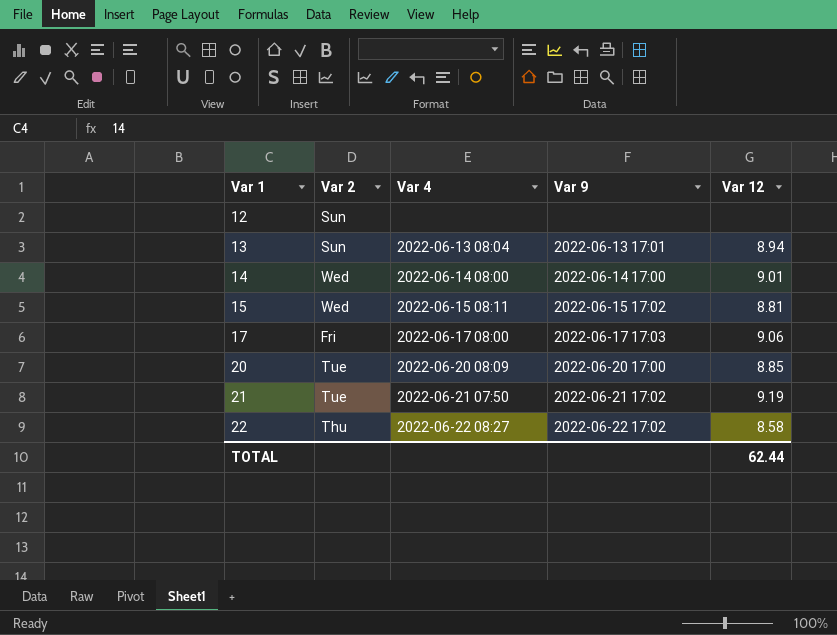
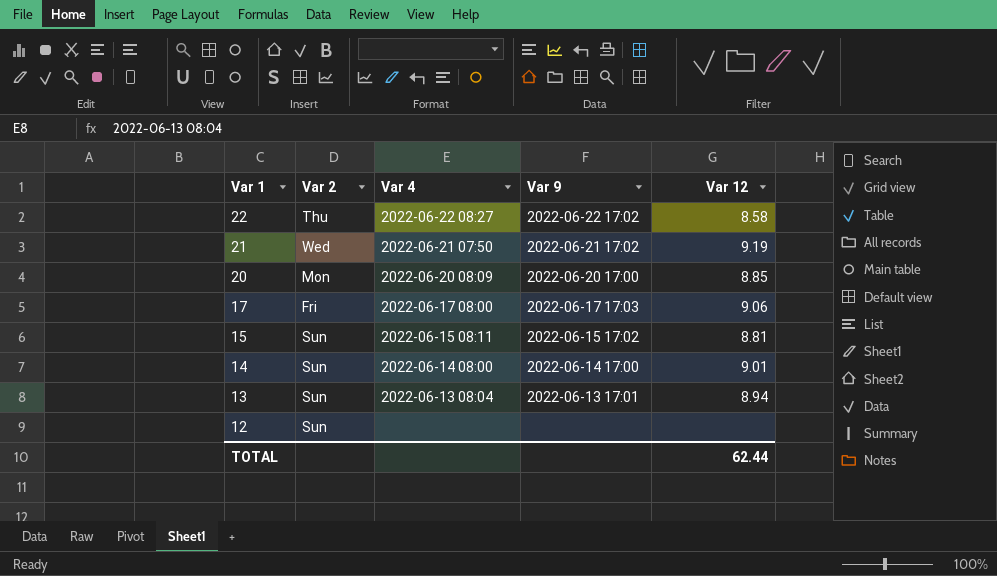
row order: Var 1 ascending -> Var 1 descending
21 | Var 2: Tue -> Wed
20 | Var 2: Tue -> Mon
15 | Var 2: Wed -> Sun
14 | Var 2: Wed -> Sun

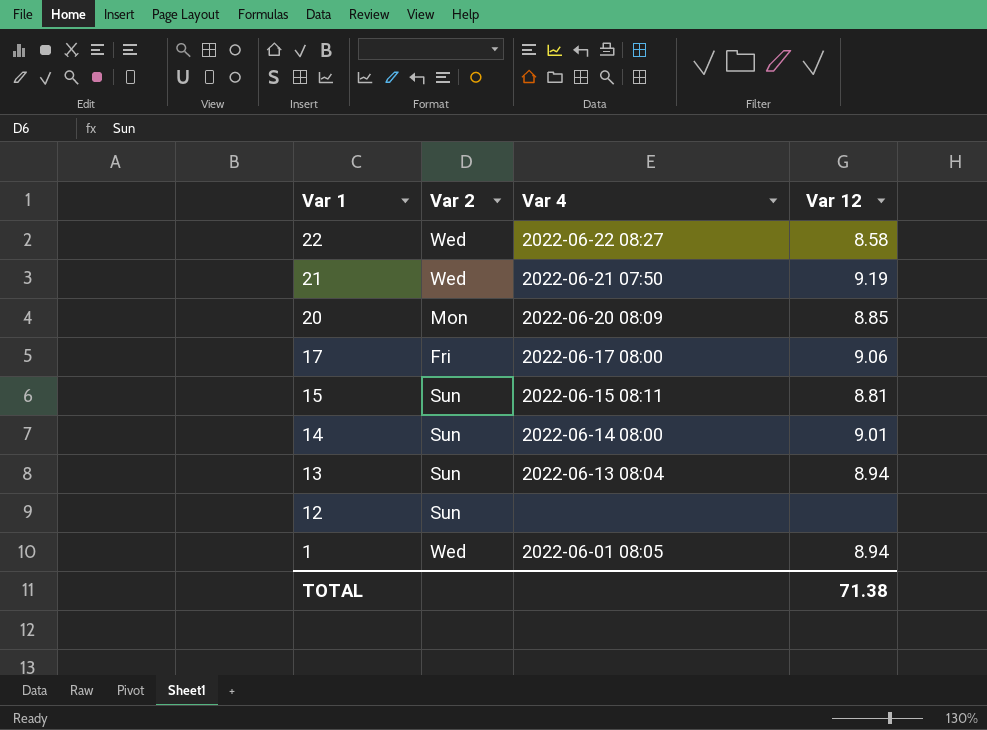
column Var 9 | position: 4 -> none
22 | Var 2: Thu -> Wed
row 1: none -> Wed | 2022-06-01 08:05 | 8.94
TOTAL | Var 12: 62.44 -> 71.38

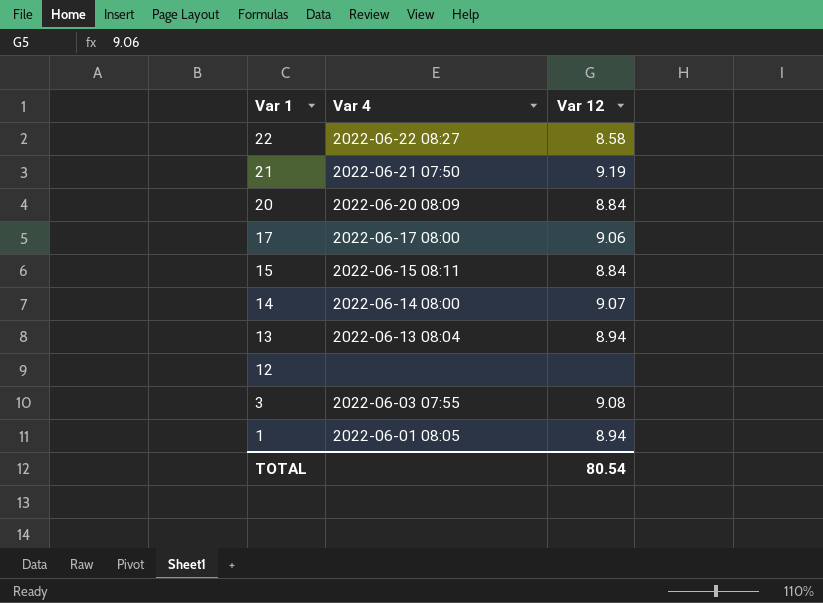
column Var 2 | position: 2 -> none
20 | Var 12: 8.85 -> 8.84
15 | Var 12: 8.81 -> 8.84
14 | Var 12: 9.01 -> 9.07
row 3: none -> 2022-06-03 07:55 | 9.08
TOTAL | Var 12: 71.38 -> 80.54

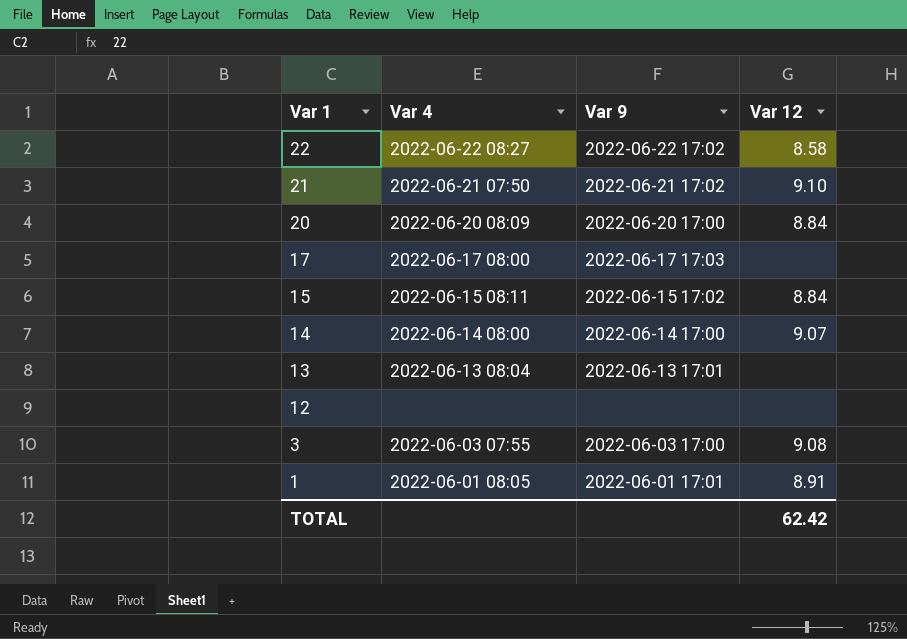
column Var 9 | position: none -> 3
21 | Var 12: 9.19 -> 9.10
17 | Var 12: 9.06 -> none
13 | Var 12: 8.94 -> none
1 | Var 12: 8.94 -> 8.91
TOTAL | Var 12: 80.54 -> 62.42

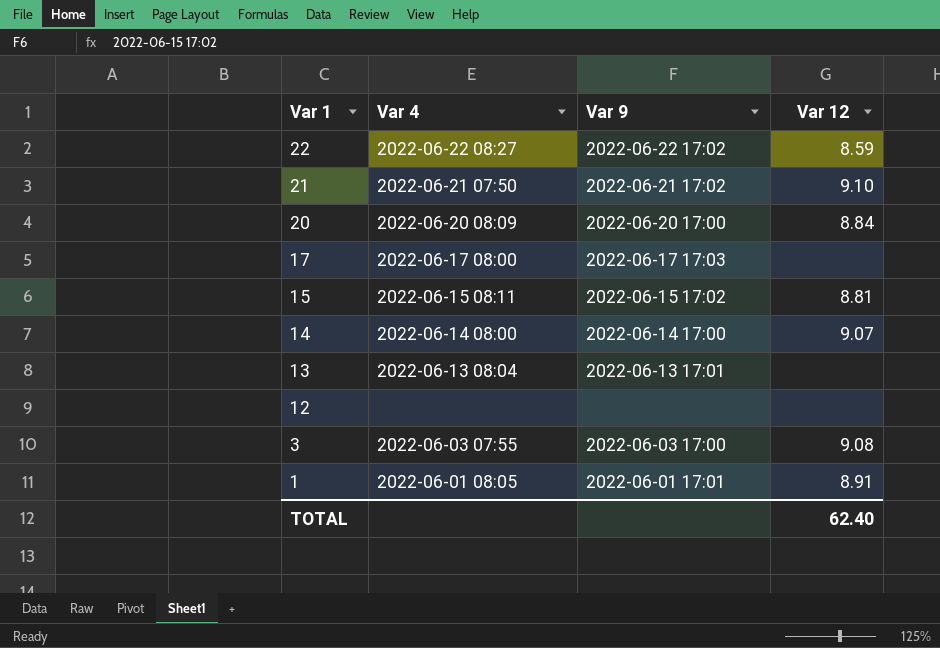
22 | Var 12: 8.58 -> 8.59
15 | Var 12: 8.84 -> 8.81
TOTAL | Var 12: 62.42 -> 62.40

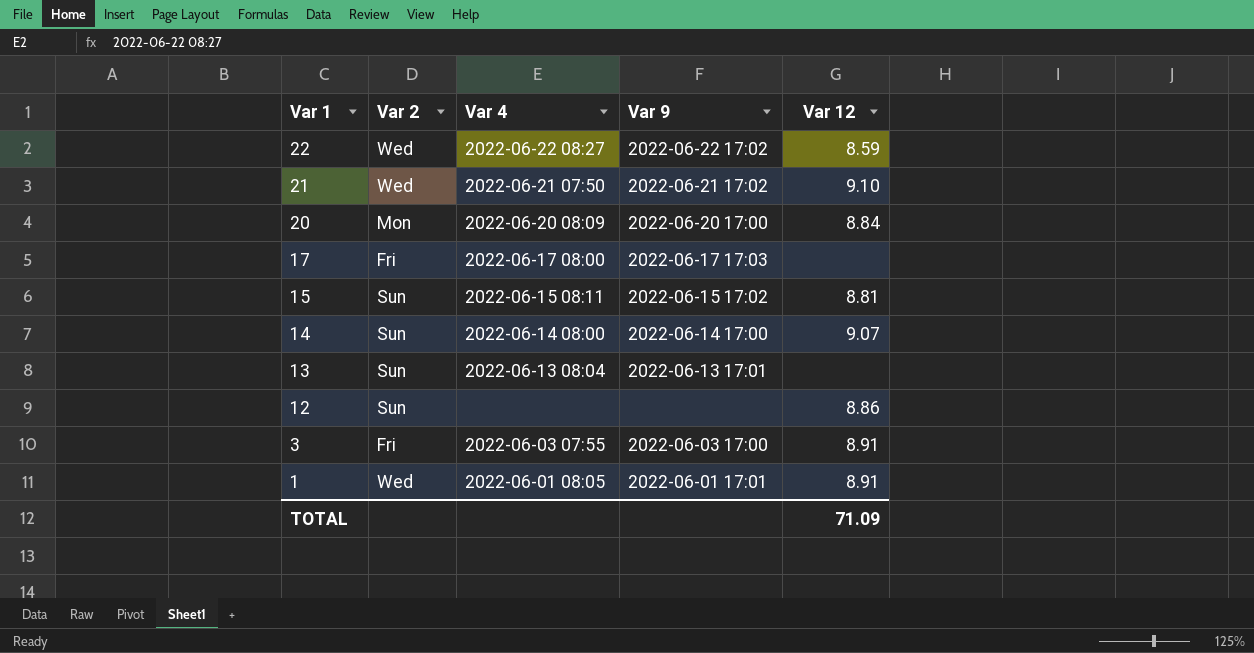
column Var 2 | position: none -> 2
12 | Var 12: none -> 8.86
3 | Var 12: 9.08 -> 8.91
TOTAL | Var 12: 62.40 -> 71.09

